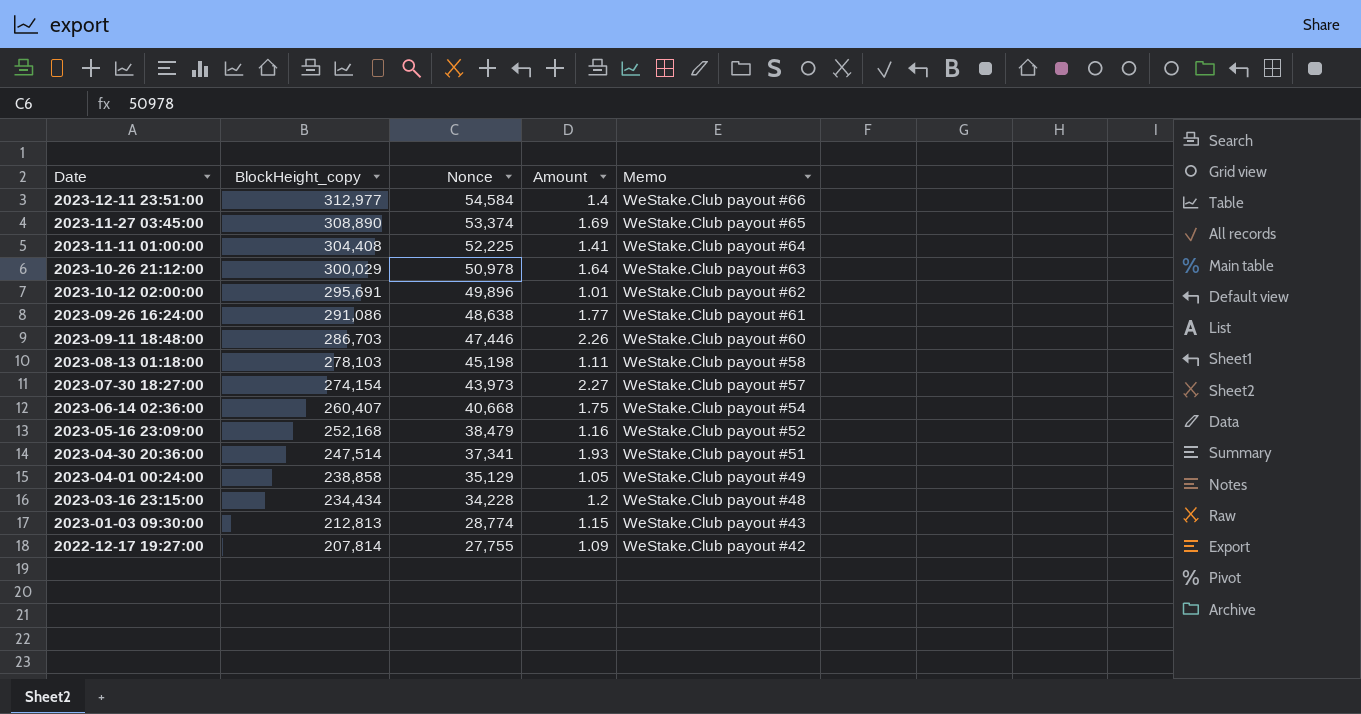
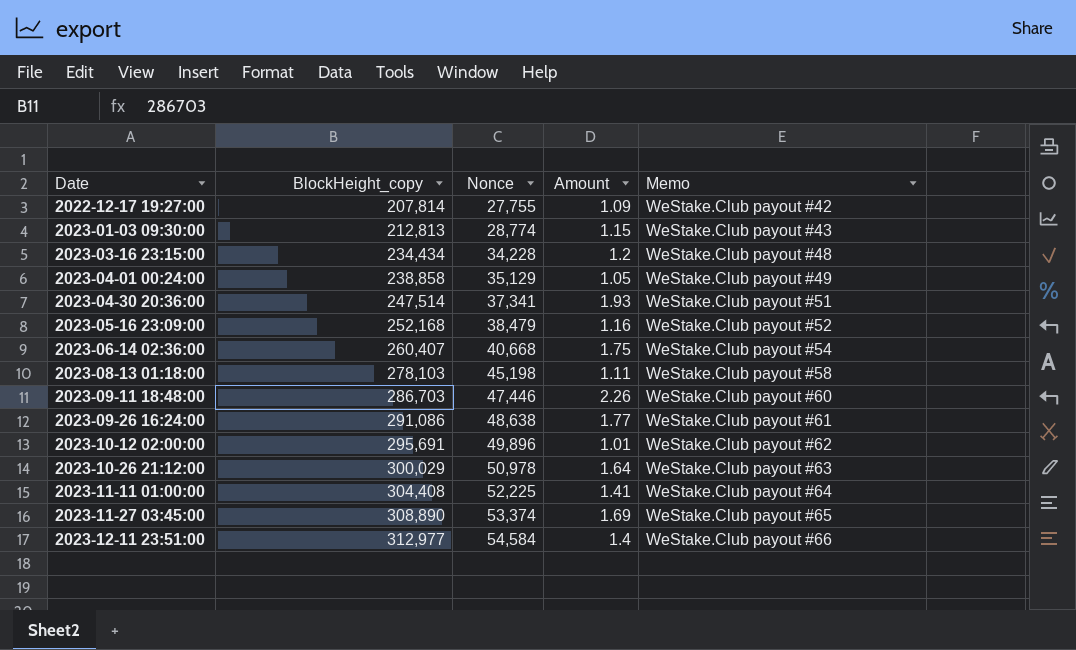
row order: Date descending -> Date ascending
row 2023-07-30 18:27:00: 274,154 | 43,973 | 2.27 | WeStake.Club payout #57 -> none

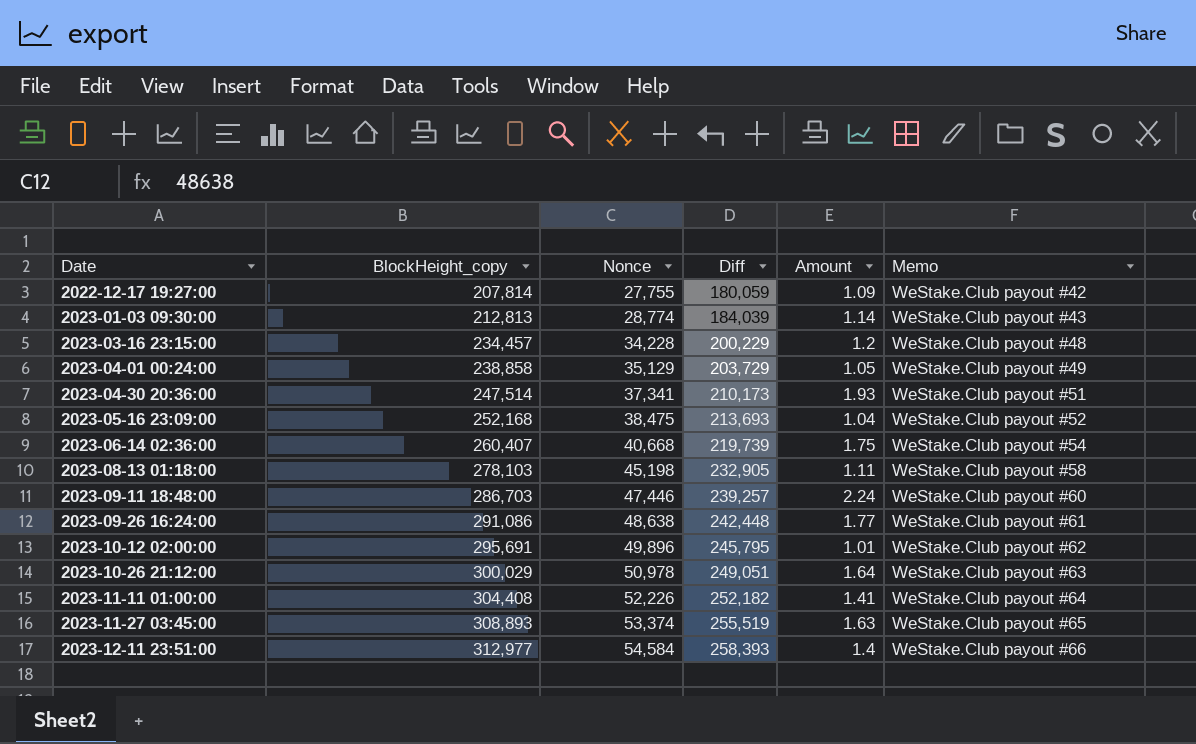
column Diff | formula: none -> [BlockHeight_copy] - [Nonce]
2023-01-03 09:30:00 | Amount: 1.15 -> 1.14
2023-03-16 23:15:00 | BlockHeight_copy: 234,434 -> 234,457
2023-05-16 23:09:00 | Nonce: 38,479 -> 38,475
2023-05-16 23:09:00 | Amount: 1.16 -> 1.04
2023-09-11 18:48:00 | Amount: 2.26 -> 2.24
2023-11-11 01:00:00 | Nonce: 52,225 -> 52,226
2023-11-27 03:45:00 | BlockHeight_copy: 308,890 -> 308,893
2023-11-27 03:45:00 | Amount: 1.69 -> 1.63

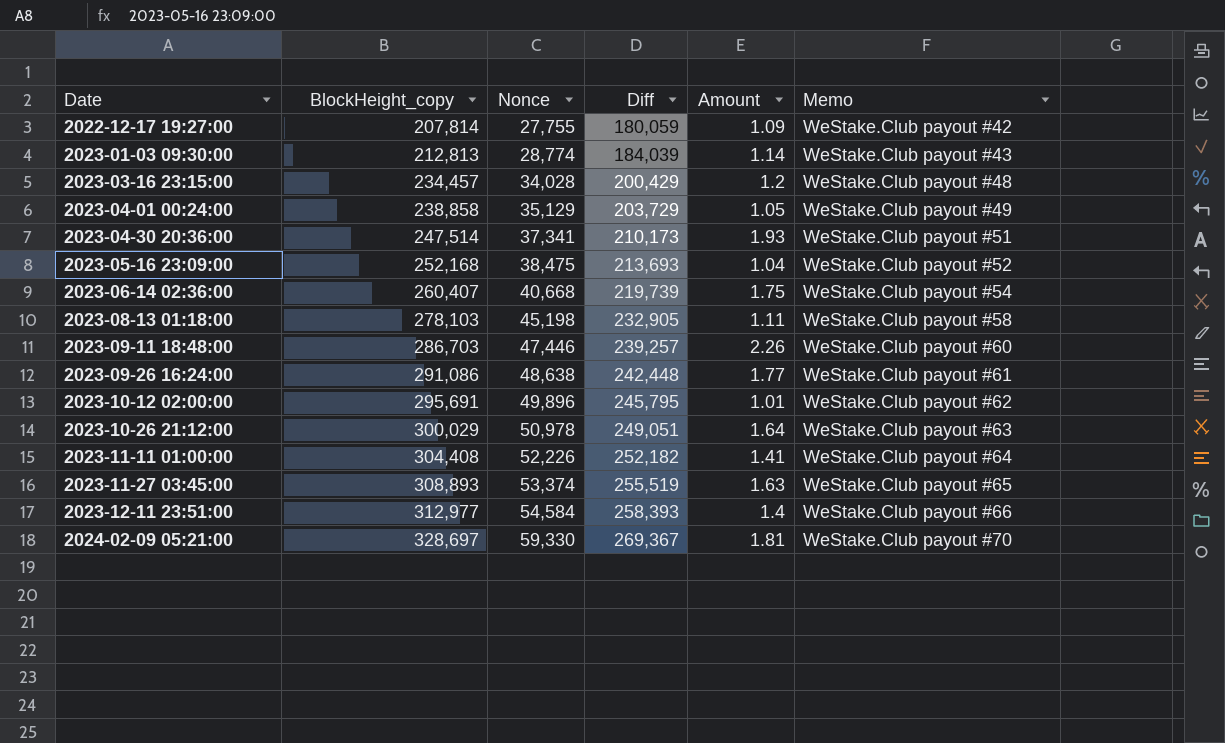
2023-03-16 23:15:00 | Nonce: 34,228 -> 34,028
2023-03-16 23:15:00 | Diff: 200,229 -> 200,429
2023-09-11 18:48:00 | Amount: 2.24 -> 2.26
row 2024-02-09 05:21:00: none -> 328,697 | 59,330 | 269,367 | 1.81 | WeStake.Club payout #70

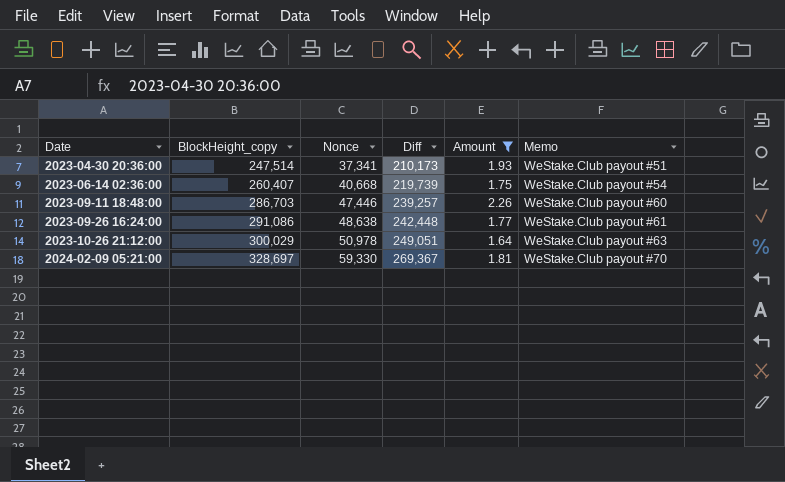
filter: none -> Amount >= 1.64

